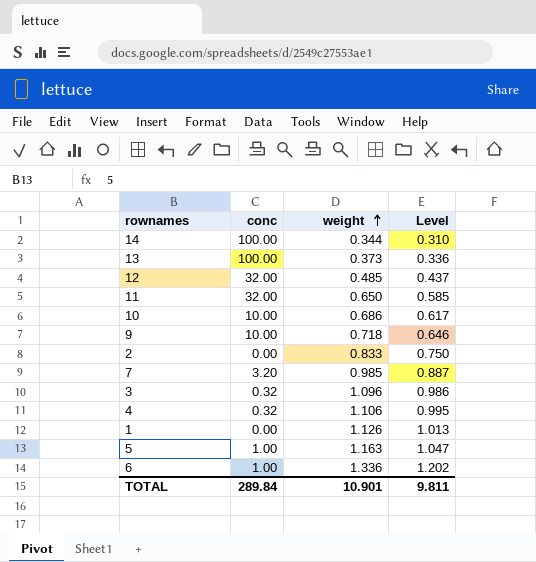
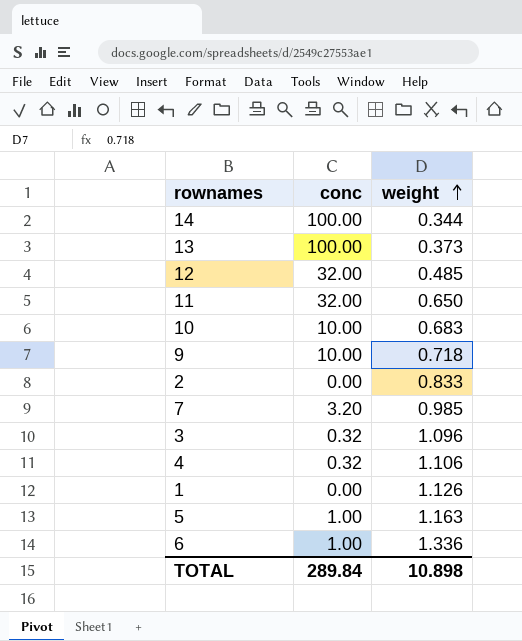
column Level | formula: [weight] * 0.9 -> none
10 | weight: 0.686 -> 0.683
TOTAL | weight: 10.901 -> 10.898

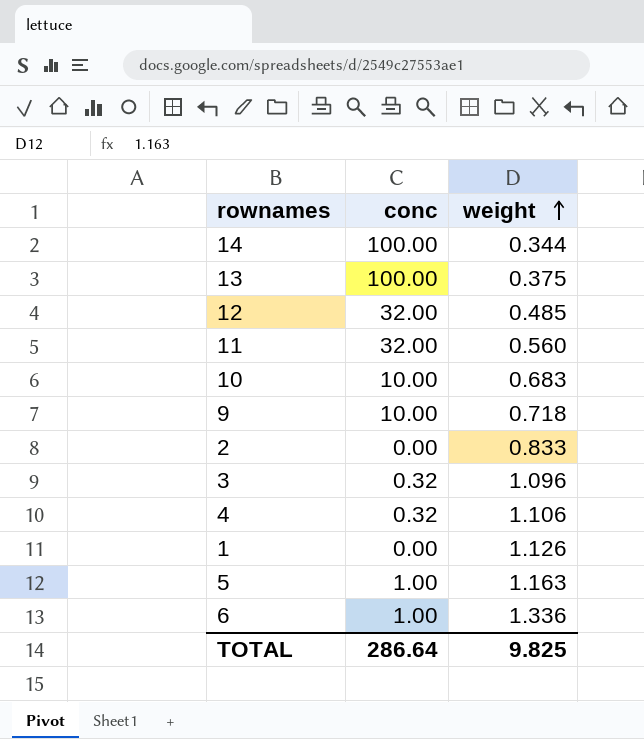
row 7: 3.20 | 0.985 -> none
13 | weight: 0.373 -> 0.375
11 | weight: 0.650 -> 0.560
TOTAL | conc: 289.84 -> 286.64
TOTAL | weight: 10.898 -> 9.825

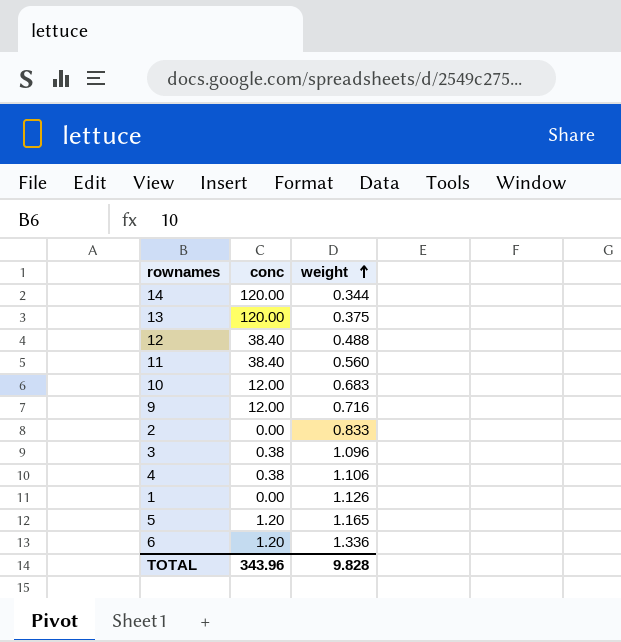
14 | conc: 100.00 -> 120.00
13 | conc: 100.00 -> 120.00
12 | conc: 32.00 -> 38.40
12 | weight: 0.485 -> 0.488
11 | conc: 32.00 -> 38.40
10 | conc: 10.00 -> 12.00
9 | conc: 10.00 -> 12.00
9 | weight: 0.718 -> 0.716
3 | conc: 0.32 -> 0.38
4 | conc: 0.32 -> 0.38
5 | conc: 1.00 -> 1.20
5 | weight: 1.163 -> 1.165
6 | conc: 1.00 -> 1.20
TOTAL | conc: 286.64 -> 343.96
TOTAL | weight: 9.825 -> 9.828

